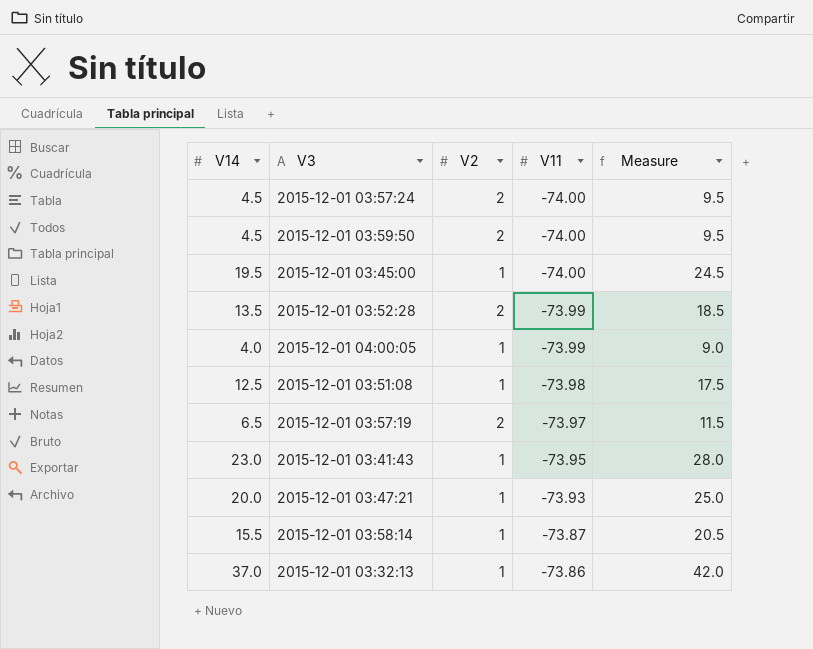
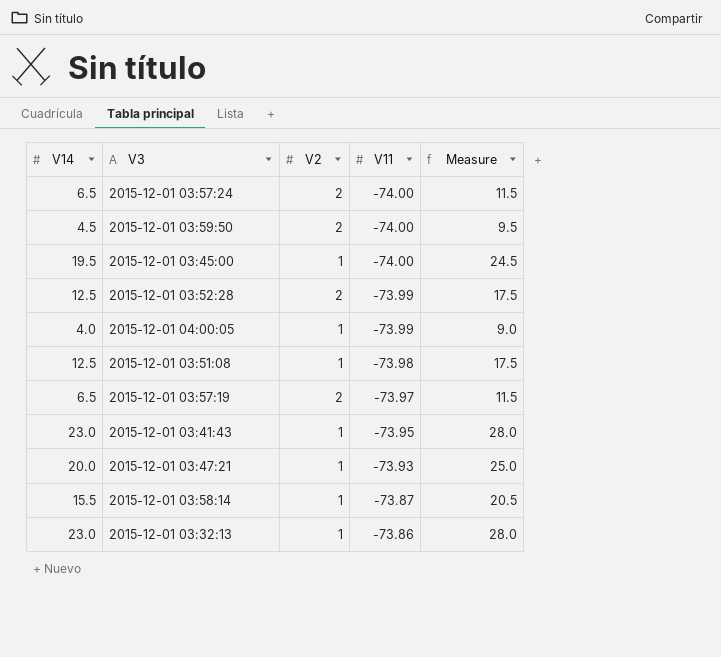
2015-12-01 03:57:24 | V14: 4.5 -> 6.5
2015-12-01 03:57:24 | Measure: 9.5 -> 11.5
2015-12-01 03:52:28 | V14: 13.5 -> 12.5
2015-12-01 03:52:28 | Measure: 18.5 -> 17.5
2015-12-01 03:32:13 | V14: 37.0 -> 23.0
2015-12-01 03:32:13 | Measure: 42.0 -> 28.0

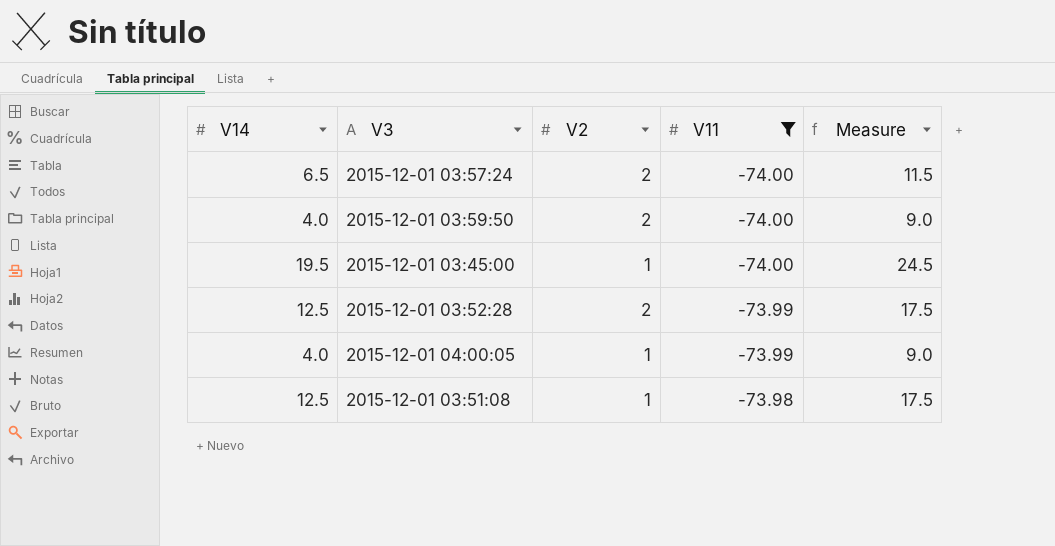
filter: none -> V11 <= -73.98
2015-12-01 03:59:50 | V14: 4.5 -> 4.0
2015-12-01 03:59:50 | Measure: 9.5 -> 9.0

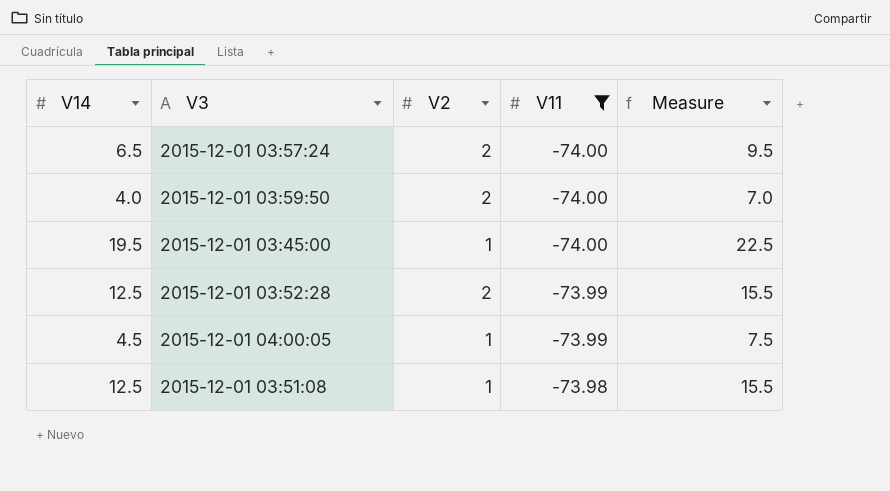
column Measure | formula: [V14] + 5 -> [V14] + 3
2015-12-01 04:00:05 | V14: 4.0 -> 4.5

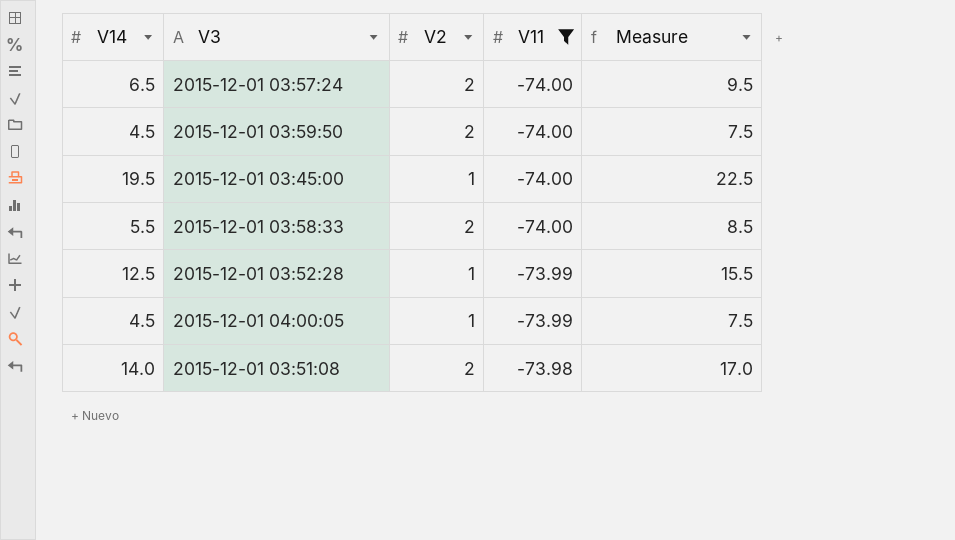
2015-12-01 03:59:50 | V14: 4.0 -> 4.5
2015-12-01 03:59:50 | Measure: 7.0 -> 7.5
row 2015-12-01 03:58:33: none -> 5.5 | 2 | -74.00 | 8.5
2015-12-01 03:52:28 | V2: 2 -> 1
2015-12-01 03:51:08 | V14: 12.5 -> 14.0
2015-12-01 03:51:08 | V2: 1 -> 2
2015-12-01 03:51:08 | Measure: 15.5 -> 17.0

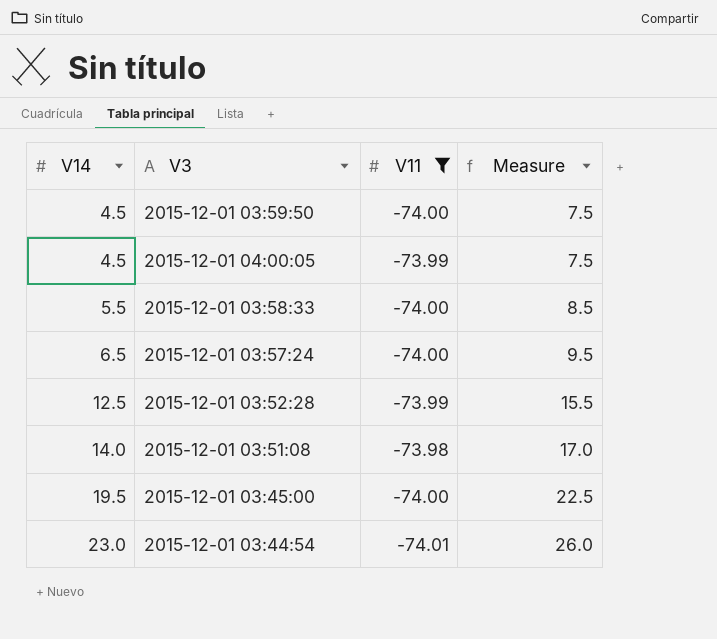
row order: V11 ascending -> V14 ascending
column V2 | position: 3 -> none
row 2015-12-01 03:44:54: none -> 23.0 | -74.01 | 26.0

